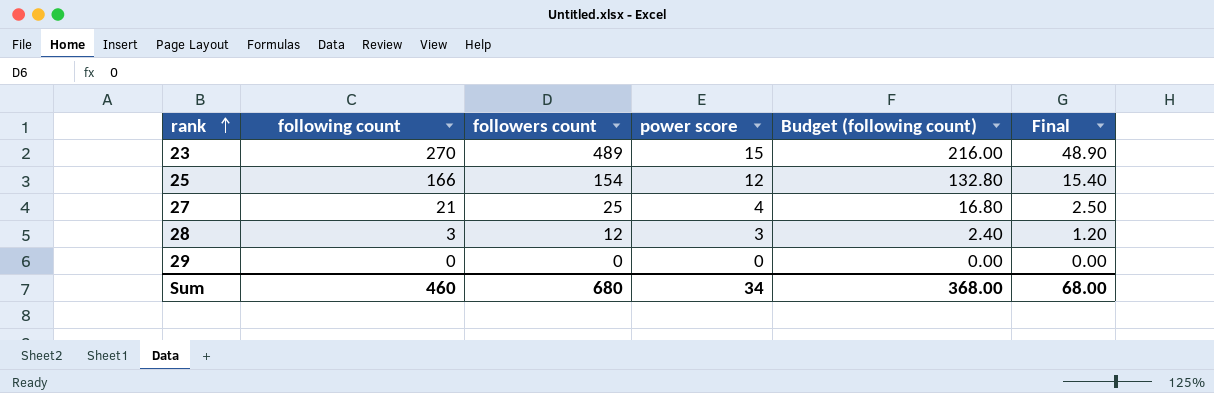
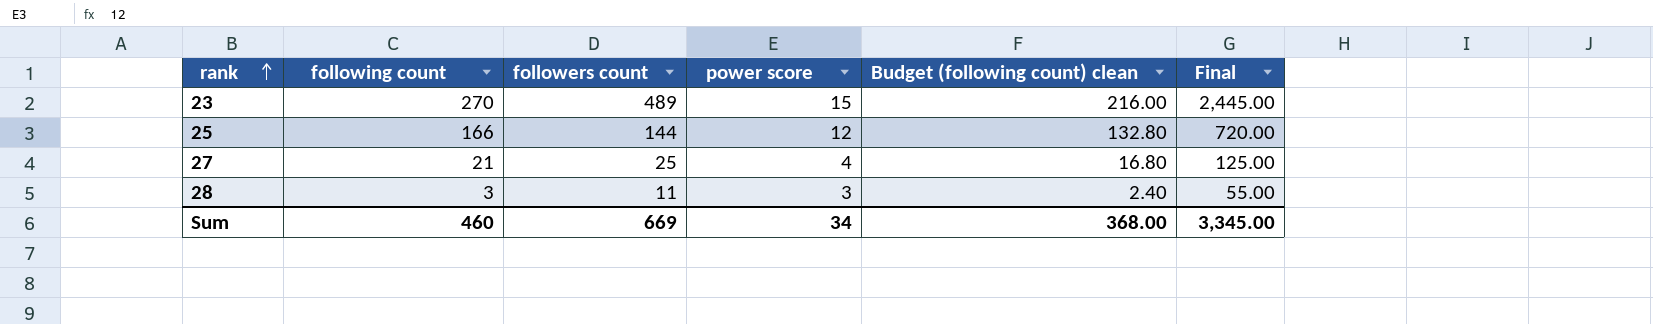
column name: Budget (following count) -> Budget (following count) clean
column Final | formula: [followers count] * 0.1 -> [followers count] * 5
row 29: 0 | 0 | 0 | 0.00 | 0.00 -> none
25 | followers count: 154 -> 144
28 | followers count: 12 -> 11
Sum | followers count: 680 -> 669
Sum | Final: 68.00 -> 3,345.00

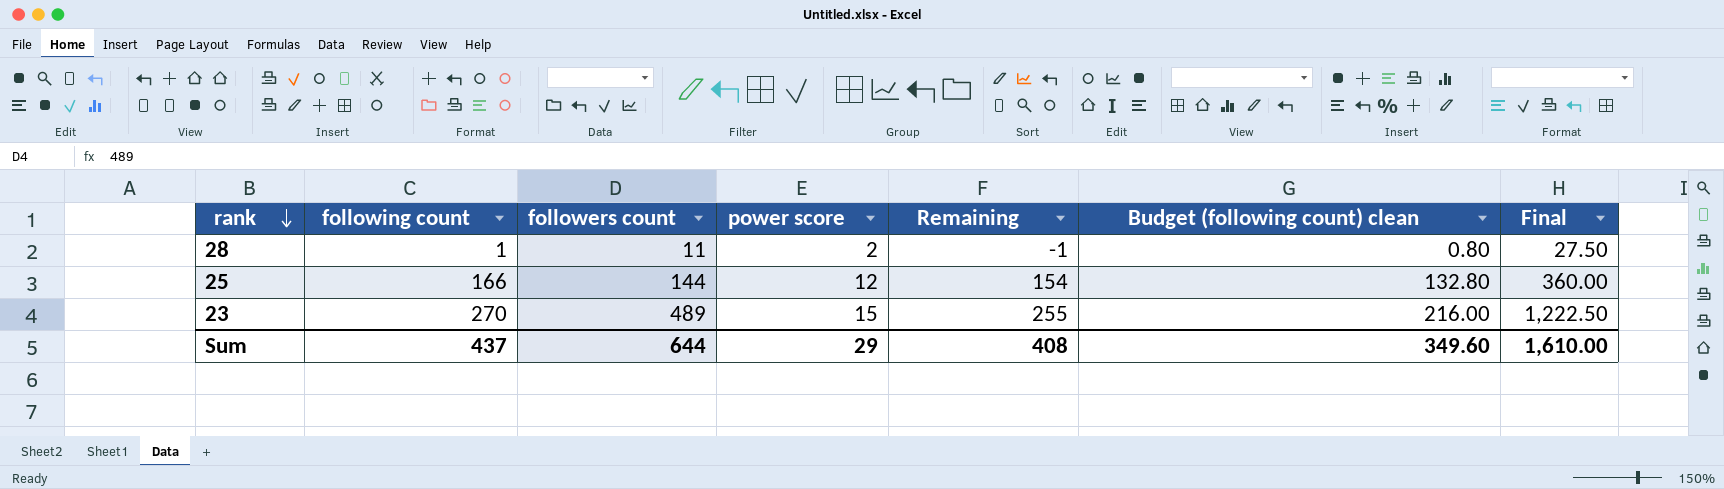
row order: rank ascending -> rank descending
column Remaining | formula: none -> [following count] - [power score]
column Final | formula: [followers count] * 5 -> [followers count] * 2.5
row 27: 21 | 25 | 4 | 16.80 | 125.00 -> none
28 | following count: 3 -> 1
28 | power score: 3 -> 2
28 | Budget (following count) clean: 2.40 -> 0.80
Sum | following count: 460 -> 437
Sum | followers count: 669 -> 644
Sum | power score: 34 -> 29
Sum | Budget (following count) clean: 368.00 -> 349.60
Sum | Final: 3,345.00 -> 1,610.00

